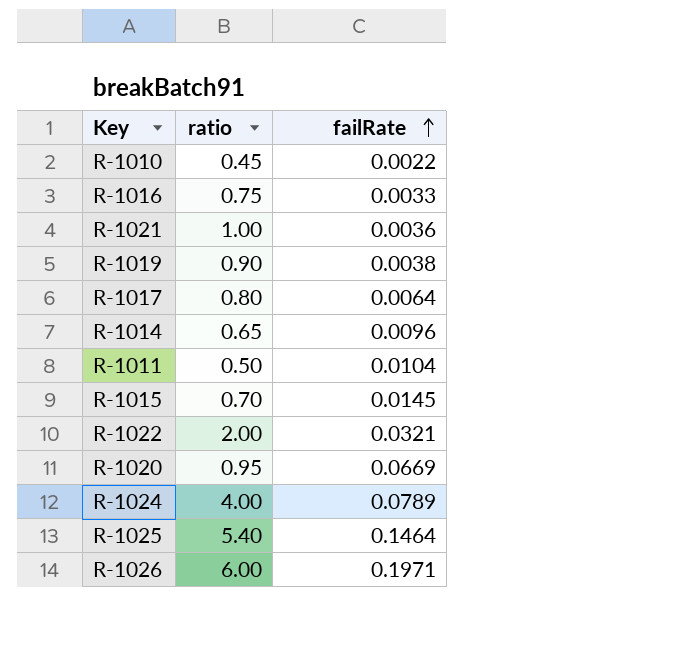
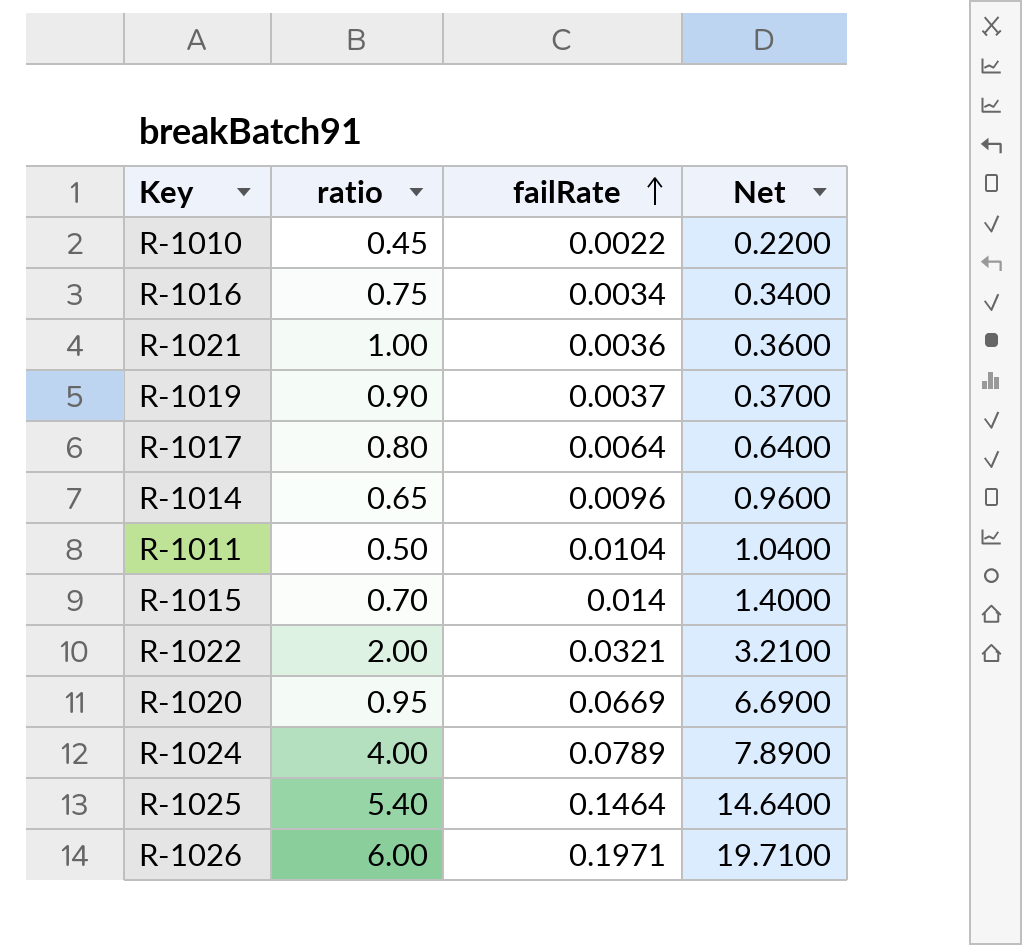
column Net | formula: none -> [failRate] * 100
R-1016 | failRate: 0.0033 -> 0.0034
R-1019 | failRate: 0.0038 -> 0.0037
R-1015 | failRate: 0.0145 -> 0.014

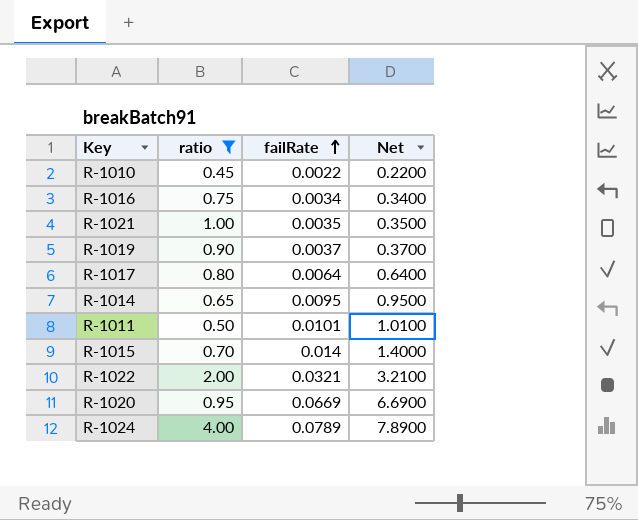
filter: none -> ratio <= 4.00
R-1021 | failRate: 0.0036 -> 0.0035
R-1021 | Net: 0.3600 -> 0.3500
R-1014 | failRate: 0.0096 -> 0.0095
R-1014 | Net: 0.9600 -> 0.9500
R-1011 | failRate: 0.0104 -> 0.0101
R-1011 | Net: 1.0400 -> 1.0100

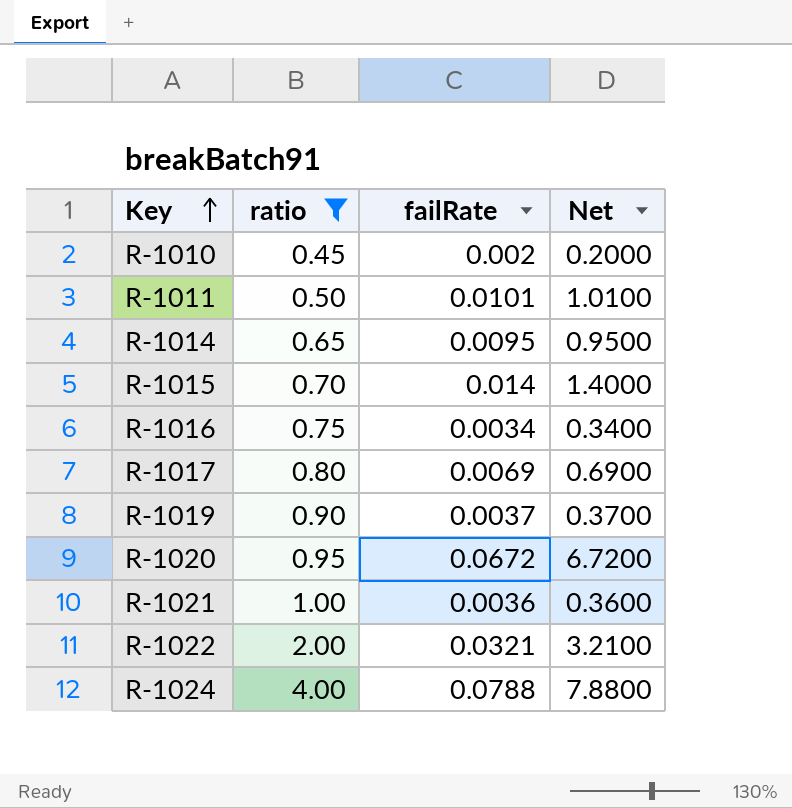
row order: failRate ascending -> Key ascending
R-1010 | failRate: 0.0022 -> 0.002
R-1010 | Net: 0.2200 -> 0.2000
R-1017 | failRate: 0.0064 -> 0.0069
R-1017 | Net: 0.6400 -> 0.6900
R-1020 | failRate: 0.0669 -> 0.0672
R-1020 | Net: 6.6900 -> 6.7200
R-1021 | failRate: 0.0035 -> 0.0036
R-1021 | Net: 0.3500 -> 0.3600
R-1024 | failRate: 0.0789 -> 0.0788
R-1024 | Net: 7.8900 -> 7.8800

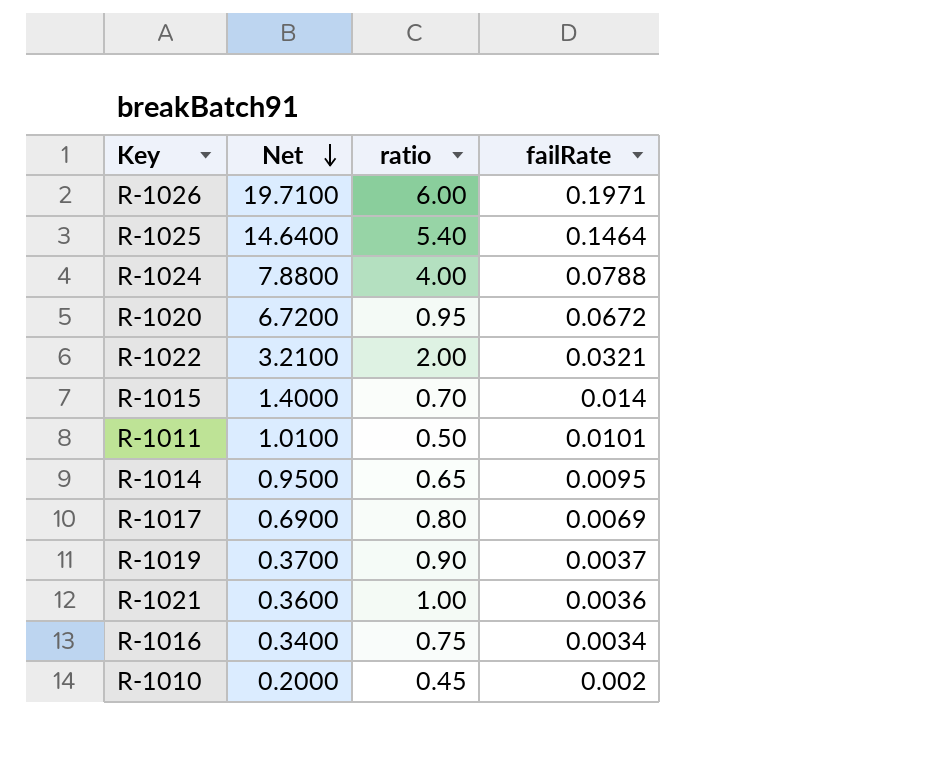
filter: ratio <= 4.00 -> none
row order: Key ascending -> Net descending
column Net | position: 4 -> 2

